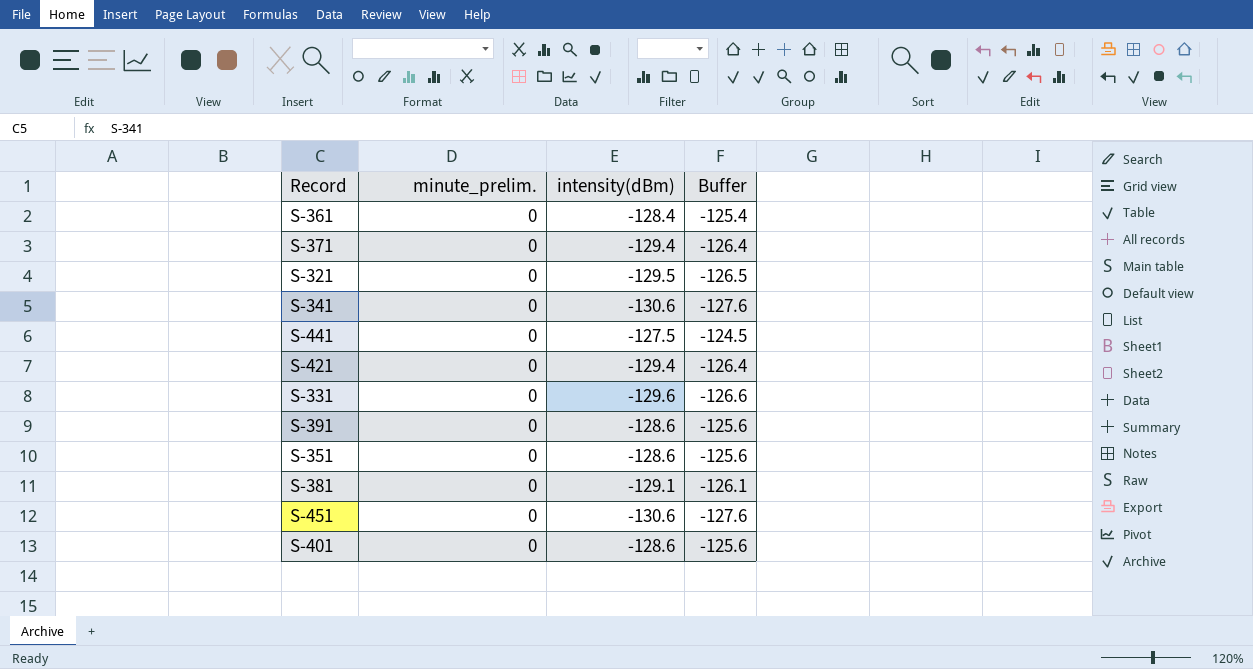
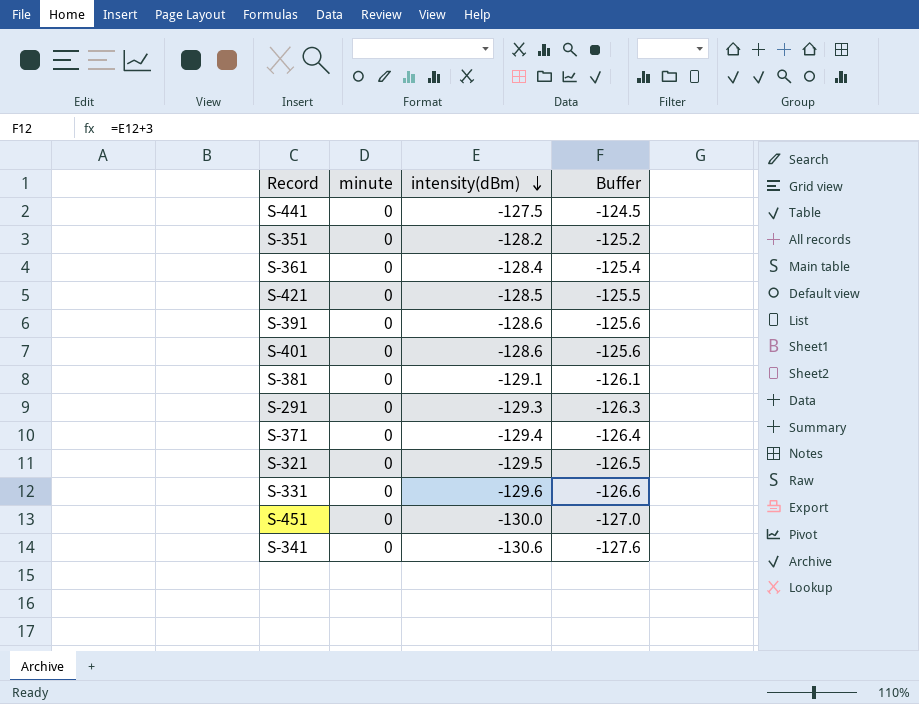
row order: none -> intensity(dBm) descending
column name: minute_prelim. -> minute
S-351 | intensity(dBm): -128.6 -> -128.2
S-351 | Buffer: -125.6 -> -125.2
S-421 | intensity(dBm): -129.4 -> -128.5
S-421 | Buffer: -126.4 -> -125.5
row S-291: none -> 0 | -129.3 | -126.3
S-451 | intensity(dBm): -130.6 -> -130.0
S-451 | Buffer: -127.6 -> -127.0

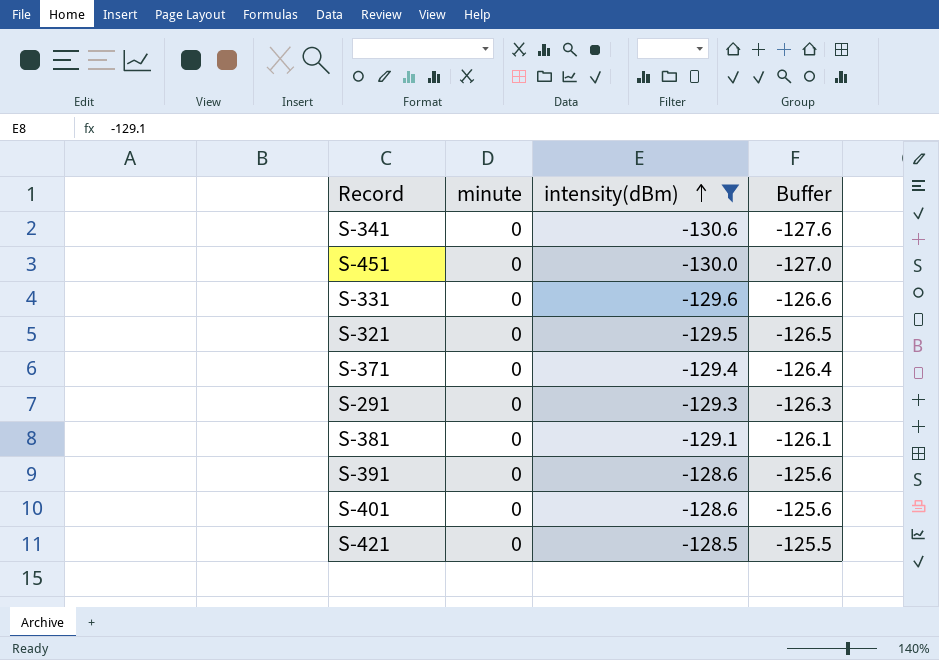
filter: none -> intensity(dBm) <= -128.5
row order: intensity(dBm) descending -> intensity(dBm) ascending

